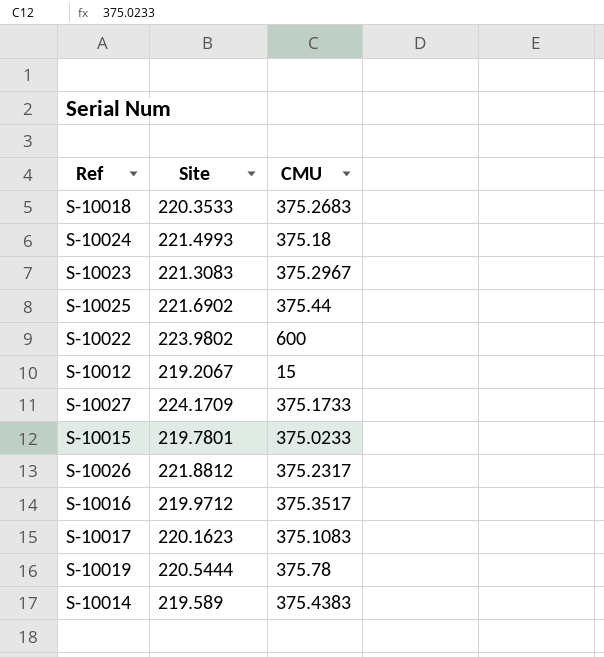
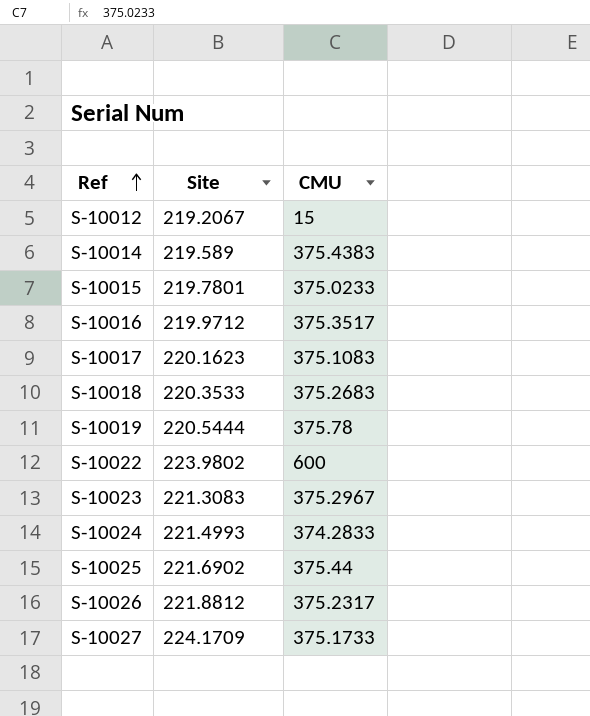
row order: none -> Ref ascending
S-10024 | CMU: 375.18 -> 374.2833

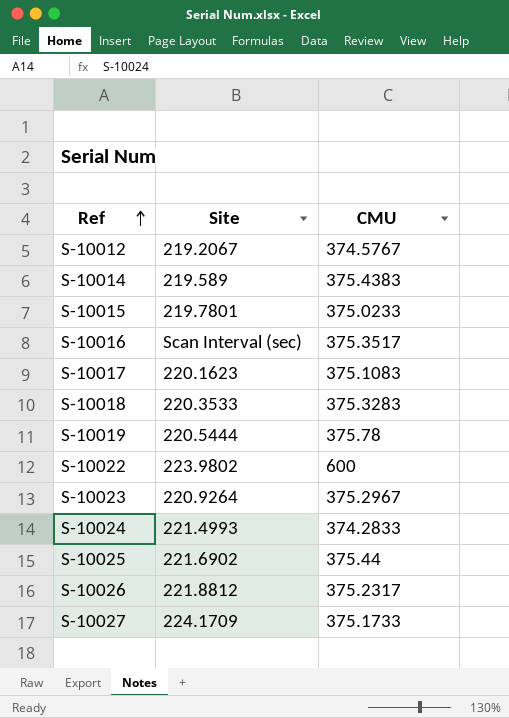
S-10012 | CMU: 15 -> 374.5767
S-10016 | Site: 219.9712 -> Scan Interval (sec)
S-10018 | CMU: 375.2683 -> 375.3283
S-10023 | Site: 221.3083 -> 220.9264

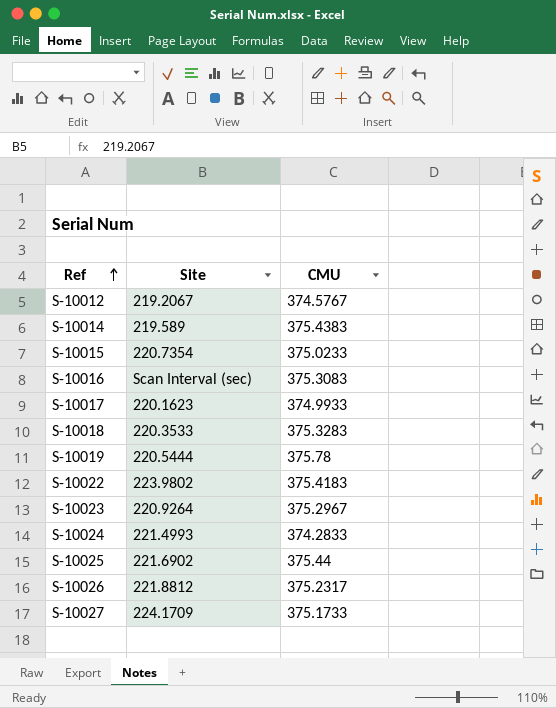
S-10015 | Site: 219.7801 -> 220.7354
S-10016 | CMU: 375.3517 -> 375.3083
S-10017 | CMU: 375.1083 -> 374.9933
S-10022 | CMU: 600 -> 375.4183

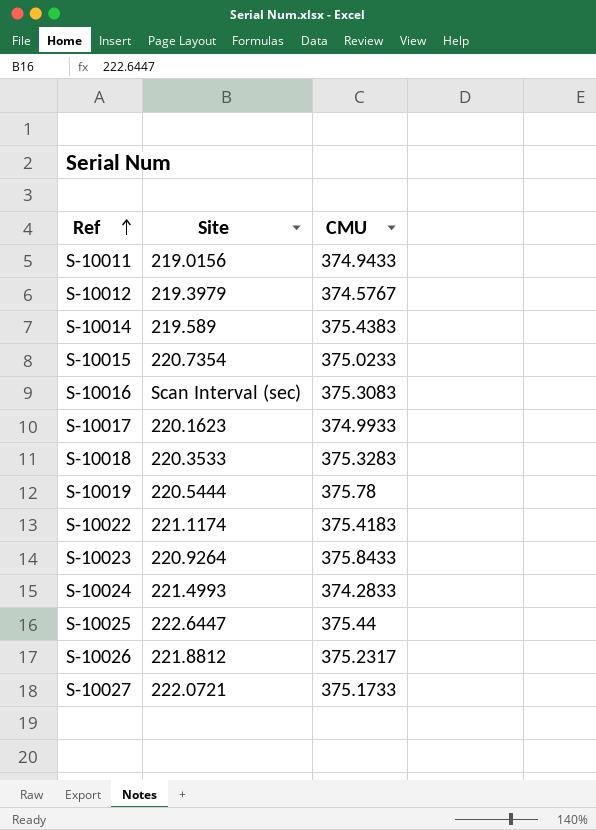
row S-10011: none -> 219.0156 | 374.9433
S-10012 | Site: 219.2067 -> 219.3979
S-10022 | Site: 223.9802 -> 221.1174
S-10023 | CMU: 375.2967 -> 375.8433
S-10025 | Site: 221.6902 -> 222.6447
S-10027 | Site: 224.1709 -> 222.0721

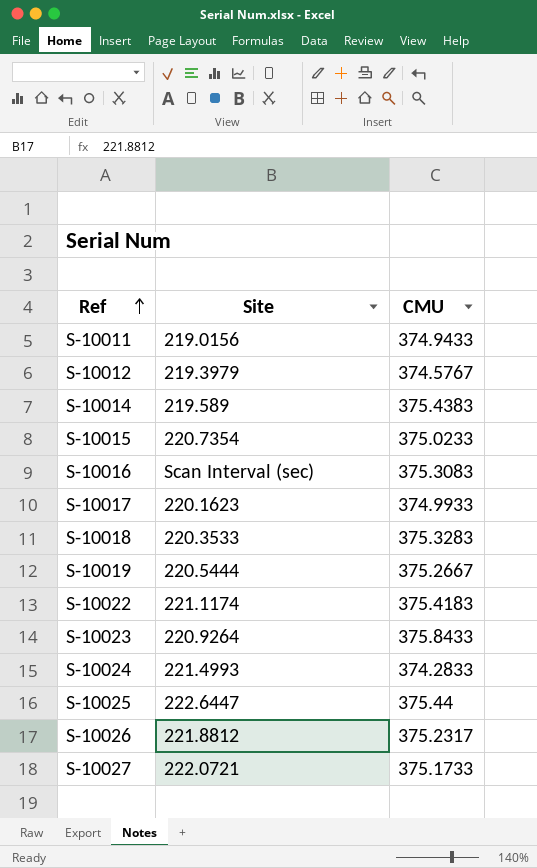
S-10019 | CMU: 375.78 -> 375.2667

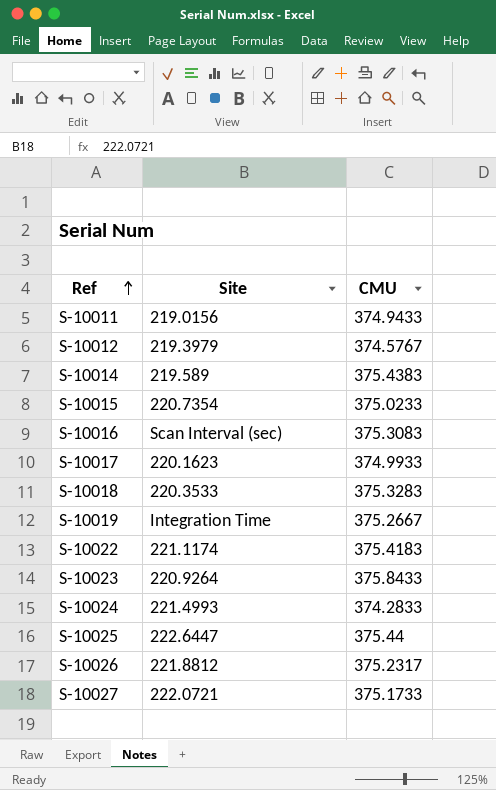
S-10019 | Site: 220.5444 -> Integration Time

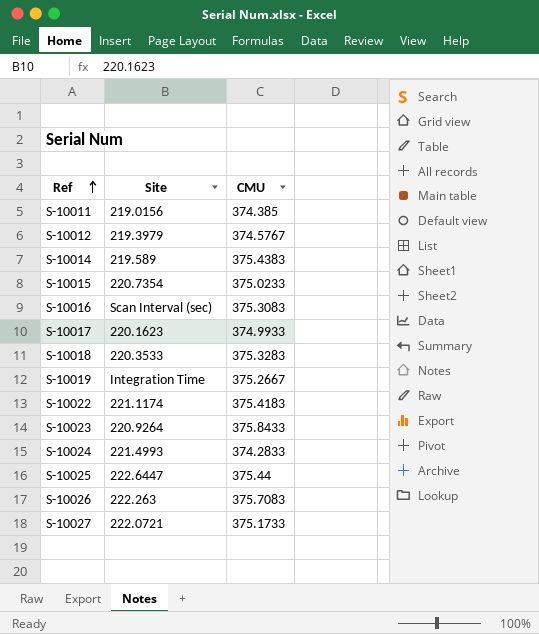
S-10011 | CMU: 374.9433 -> 374.385
S-10026 | Site: 221.8812 -> 222.263
S-10026 | CMU: 375.2317 -> 375.7083

